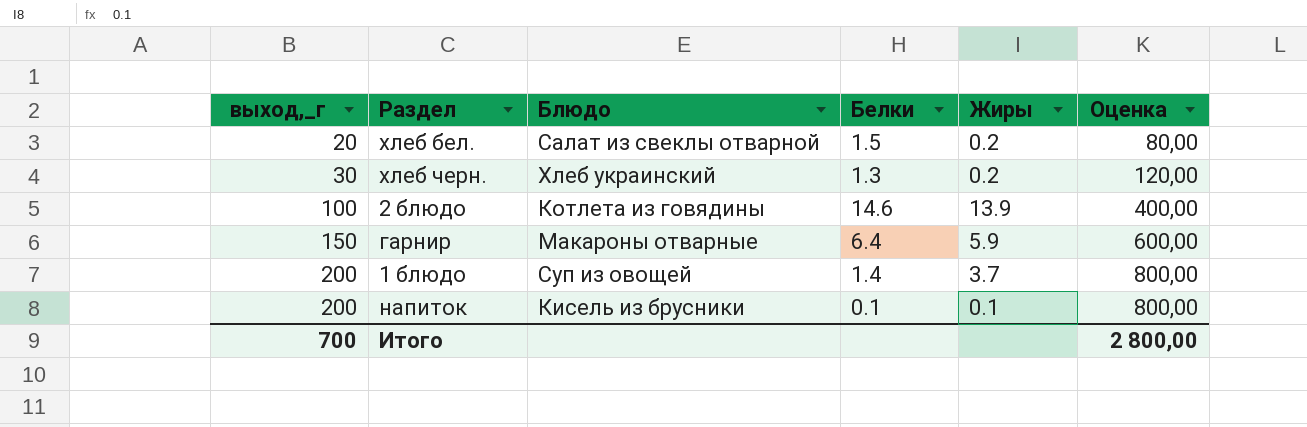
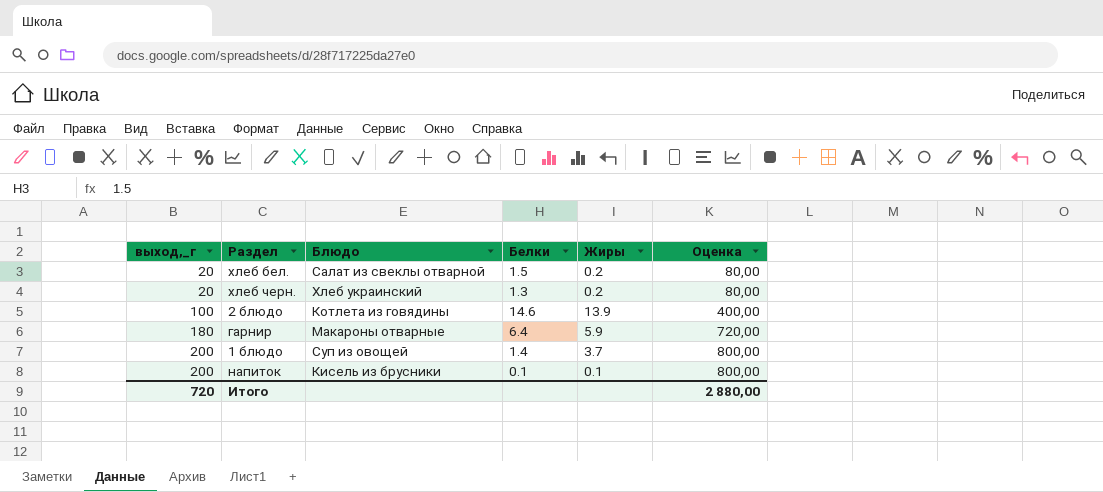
хлеб черн. | выход,_г: 30 -> 20
хлеб черн. | Оценка: 120,00 -> 80,00
гарнир | выход,_г: 150 -> 180
гарнир | Оценка: 600,00 -> 720,00
Итого | выход,_г: 700 -> 720
Итого | Оценка: 2 800,00 -> 2 880,00

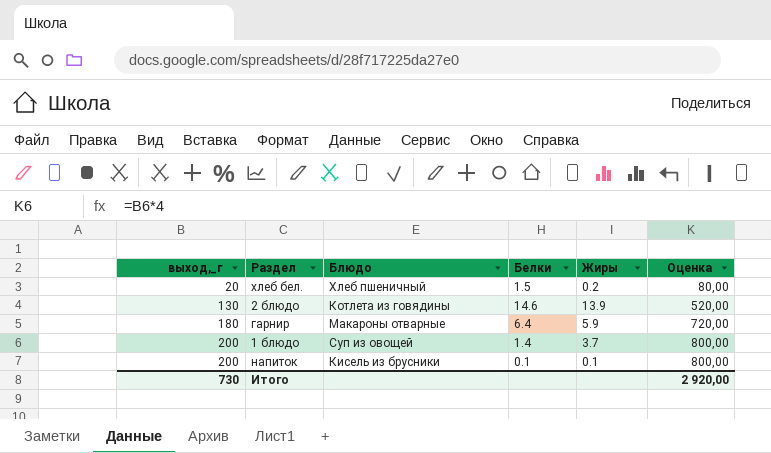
row хлеб черн.: 20 | Хлеб украинский | 1.3 | 0.2 | 80,00 -> none
хлеб бел. | Блюдо: Салат из свеклы отварной -> Хлеб пшеничный
2 блюдо | выход,_г: 100 -> 130
2 блюдо | Оценка: 400,00 -> 520,00
Итого | выход,_г: 720 -> 730
Итого | Оценка: 2 880,00 -> 2 920,00

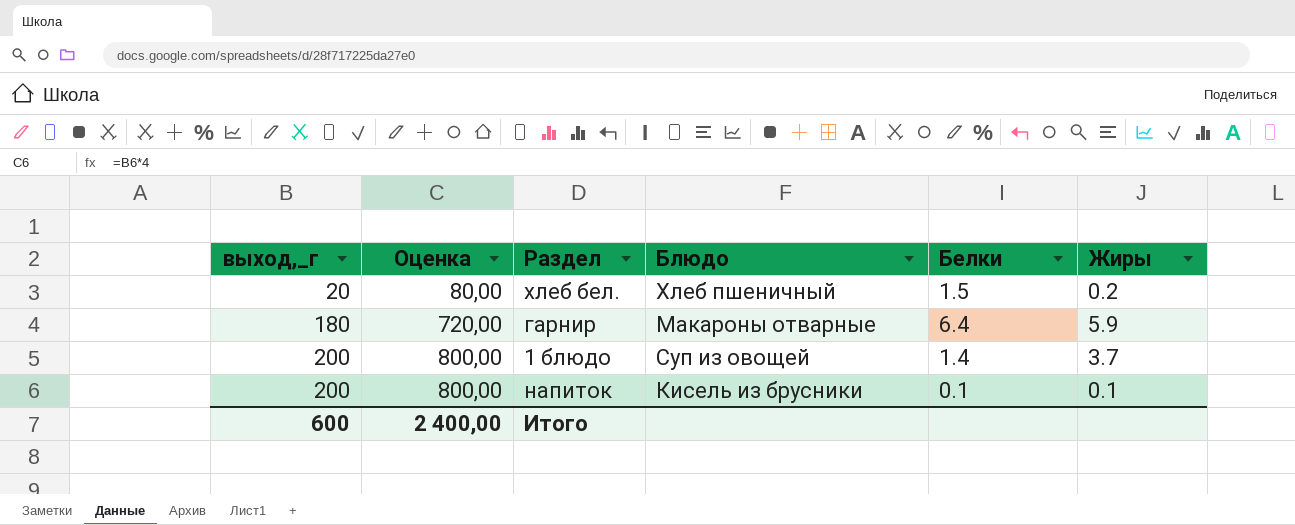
column Оценка | position: 6 -> 2
row 2 блюдо: 130 | Котлета из говядины | 14.6 | 13.9 | 520,00 -> none
Итого | выход,_г: 730 -> 600
Итого | Оценка: 2 920,00 -> 2 400,00

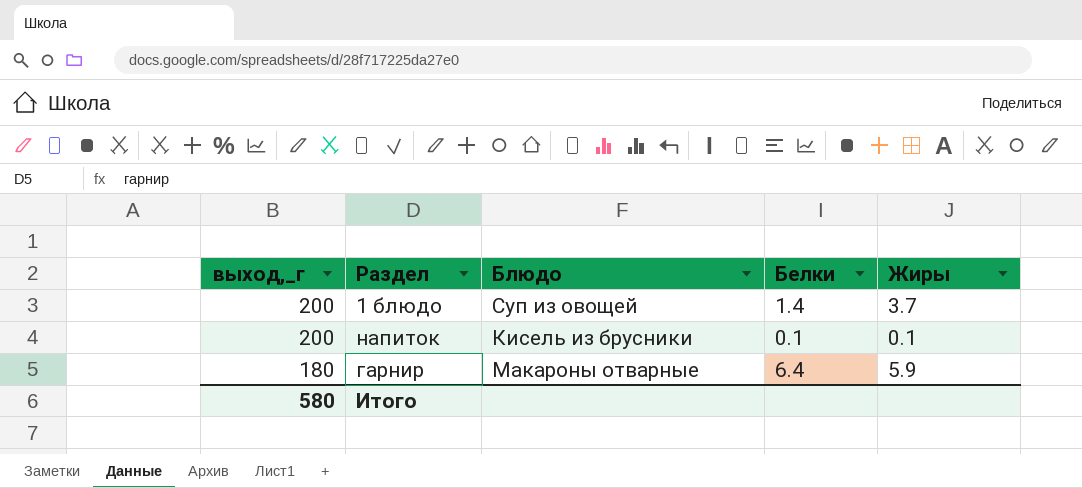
row order: выход,_г ascending -> выход,_г descending
column Оценка | formula: [выход,_г] * 4 -> none
row хлеб бел.: 20 | 80,00 | Хлеб пшеничный | 1.5 | 0.2 -> none
Итого | выход,_г: 600 -> 580

